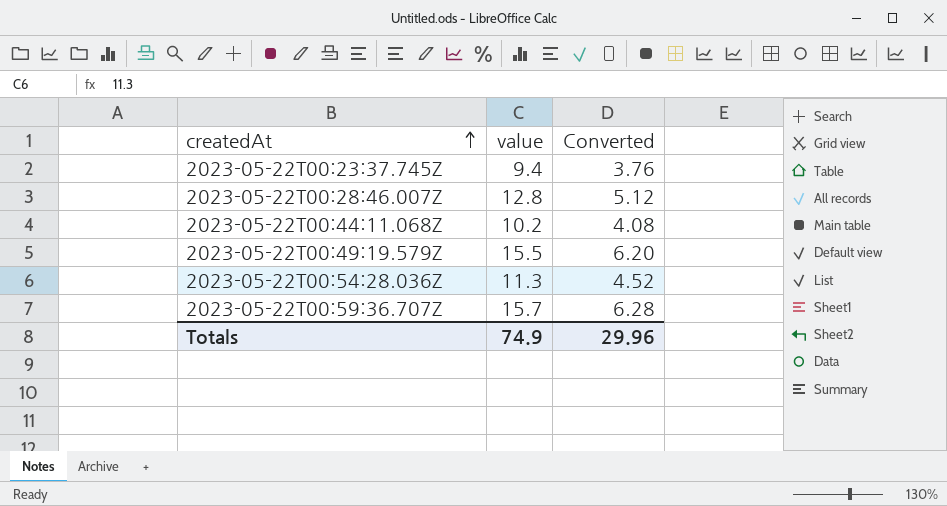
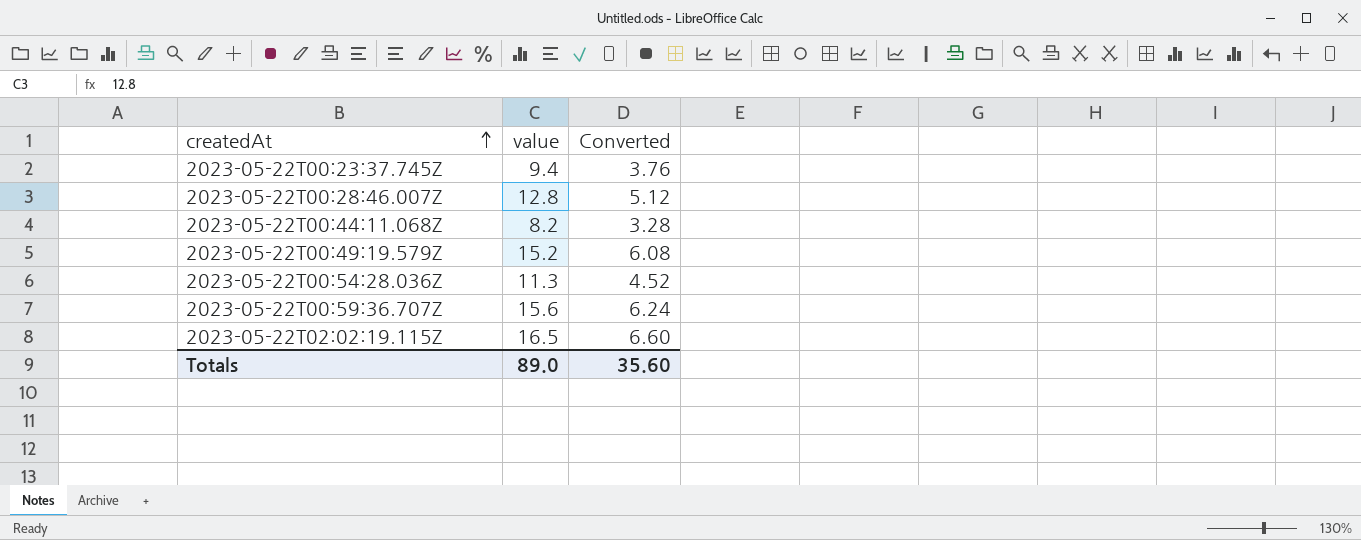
2023-05-22T00:44:11.068Z | value: 10.2 -> 8.2
2023-05-22T00:44:11.068Z | Converted: 4.08 -> 3.28
2023-05-22T00:49:19.579Z | value: 15.5 -> 15.2
2023-05-22T00:49:19.579Z | Converted: 6.20 -> 6.08
2023-05-22T00:59:36.707Z | value: 15.7 -> 15.6
2023-05-22T00:59:36.707Z | Converted: 6.28 -> 6.24
row 2023-05-22T02:02:19.115Z: none -> 16.5 | 6.60
Totals | value: 74.9 -> 89.0
Totals | Converted: 29.96 -> 35.60

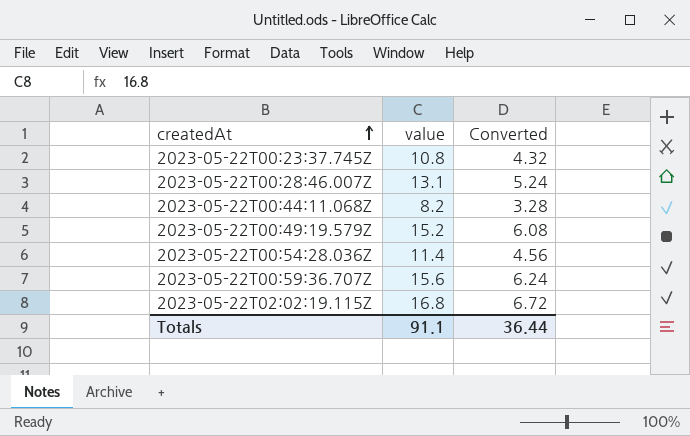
2023-05-22T00:23:37.745Z | value: 9.4 -> 10.8
2023-05-22T00:23:37.745Z | Converted: 3.76 -> 4.32
2023-05-22T00:28:46.007Z | value: 12.8 -> 13.1
2023-05-22T00:28:46.007Z | Converted: 5.12 -> 5.24
2023-05-22T00:54:28.036Z | value: 11.3 -> 11.4
2023-05-22T00:54:28.036Z | Converted: 4.52 -> 4.56
2023-05-22T02:02:19.115Z | value: 16.5 -> 16.8
2023-05-22T02:02:19.115Z | Converted: 6.60 -> 6.72
Totals | value: 89.0 -> 91.1
Totals | Converted: 35.60 -> 36.44

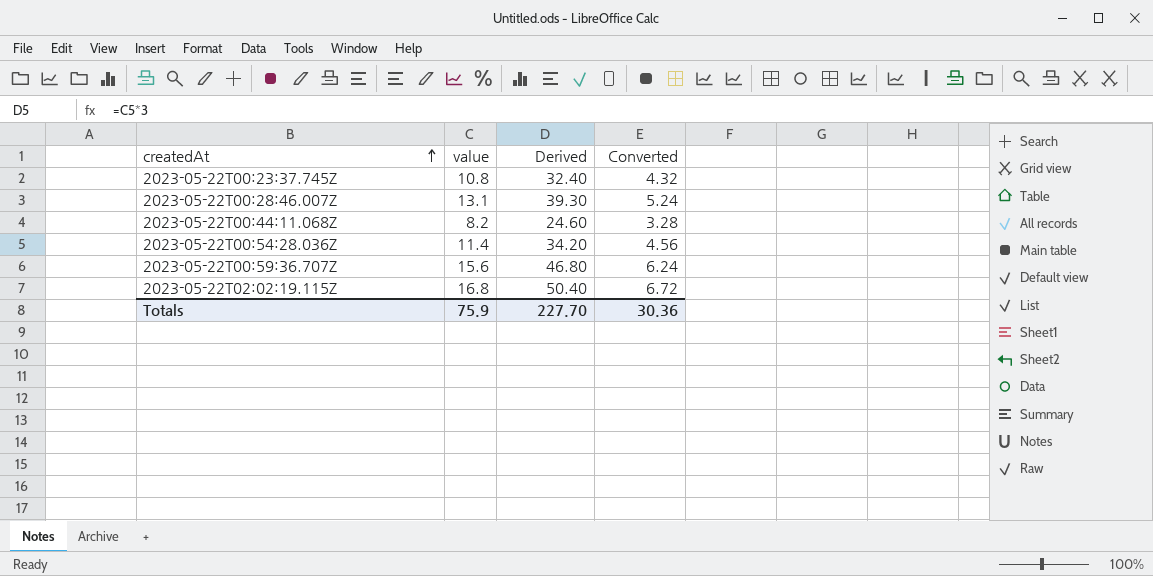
column Derived | formula: none -> [value] * 3
row 2023-05-22T00:49:19.579Z: 15.2 | 6.08 -> none
Totals | value: 91.1 -> 75.9
Totals | Converted: 36.44 -> 30.36

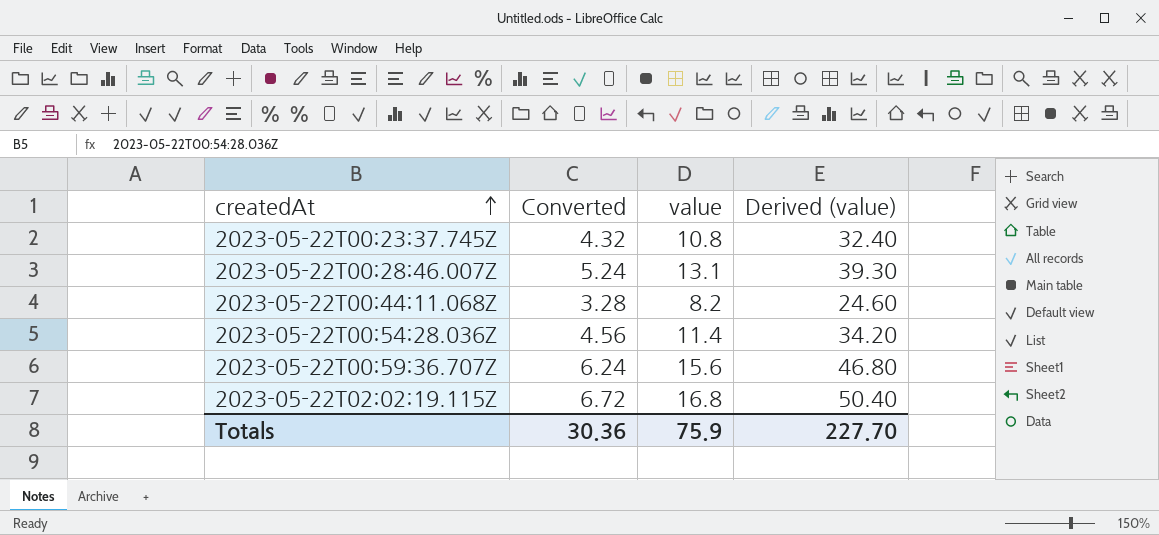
column Converted | position: 4 -> 2
column name: Derived -> Derived (value)

